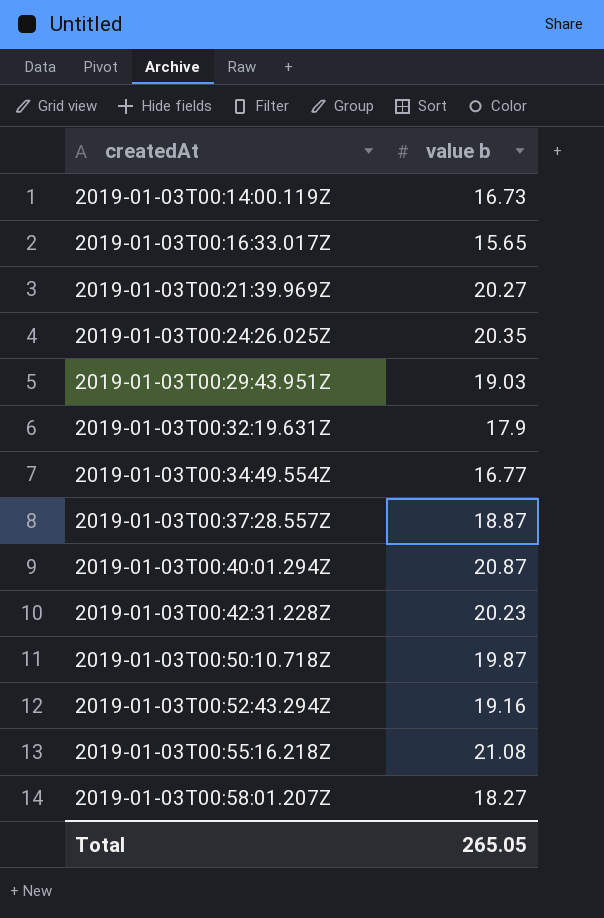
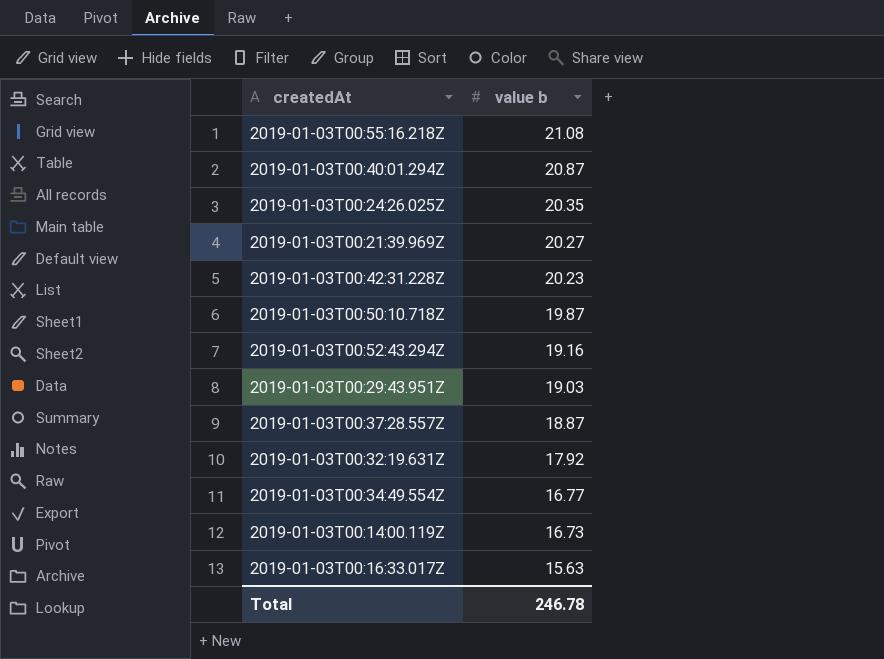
row order: createdAt ascending -> value b descending
row 2019-01-03T00:58:01.207Z: 18.27 -> none
2019-01-03T00:32:19.631Z | value b: 17.9 -> 17.92
2019-01-03T00:16:33.017Z | value b: 15.65 -> 15.63
Total | value b: 265.05 -> 246.78

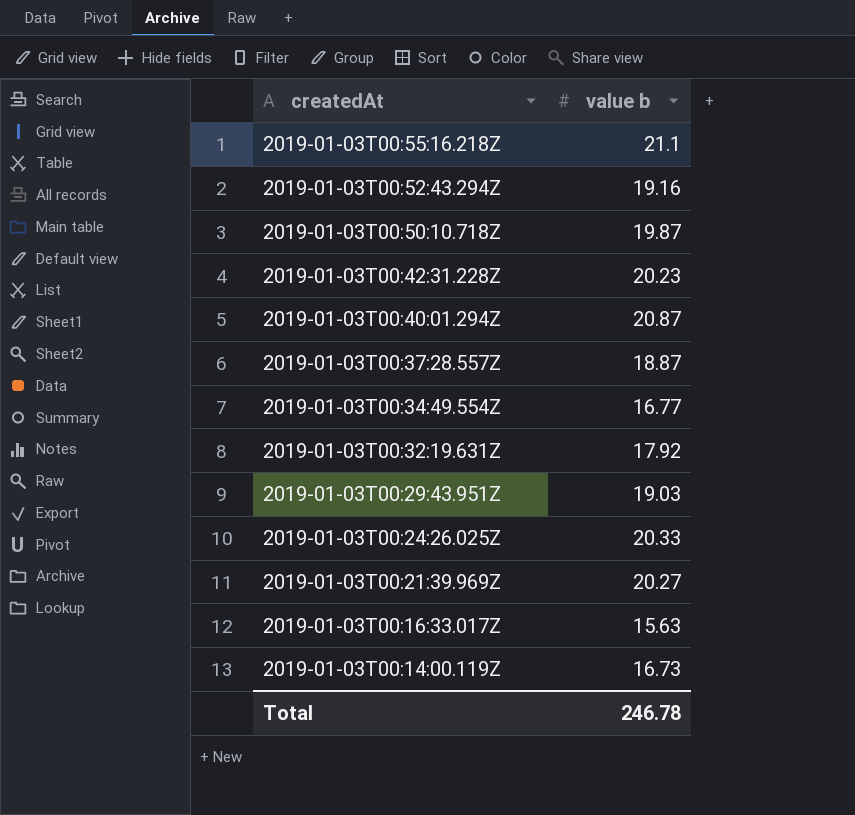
row order: value b descending -> createdAt descending
2019-01-03T00:55:16.218Z | value b: 21.08 -> 21.1
2019-01-03T00:24:26.025Z | value b: 20.35 -> 20.33

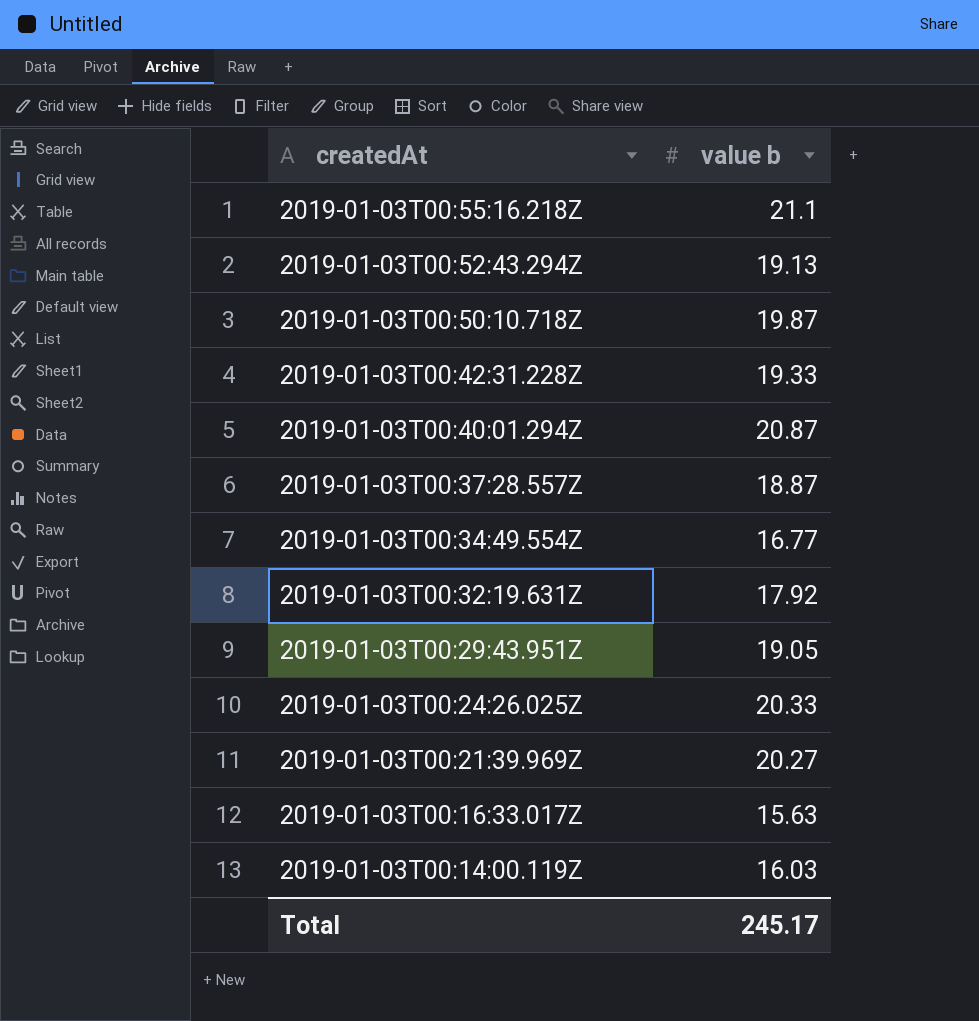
2019-01-03T00:52:43.294Z | value b: 19.16 -> 19.13
2019-01-03T00:42:31.228Z | value b: 20.23 -> 19.33
2019-01-03T00:29:43.951Z | value b: 19.03 -> 19.05
2019-01-03T00:14:00.119Z | value b: 16.73 -> 16.03
Total | value b: 246.78 -> 245.17

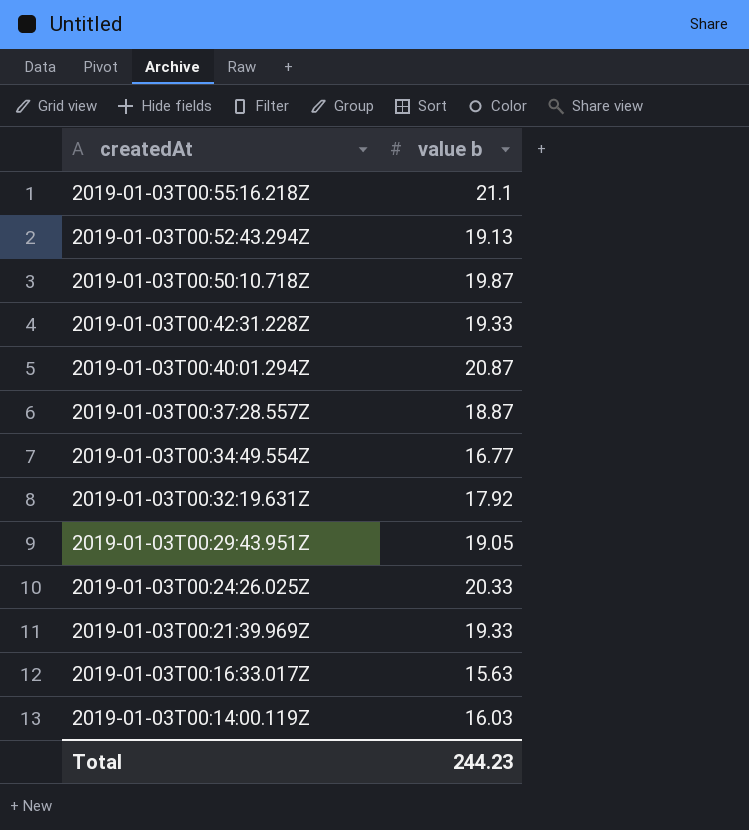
2019-01-03T00:21:39.969Z | value b: 20.27 -> 19.33
Total | value b: 245.17 -> 244.23

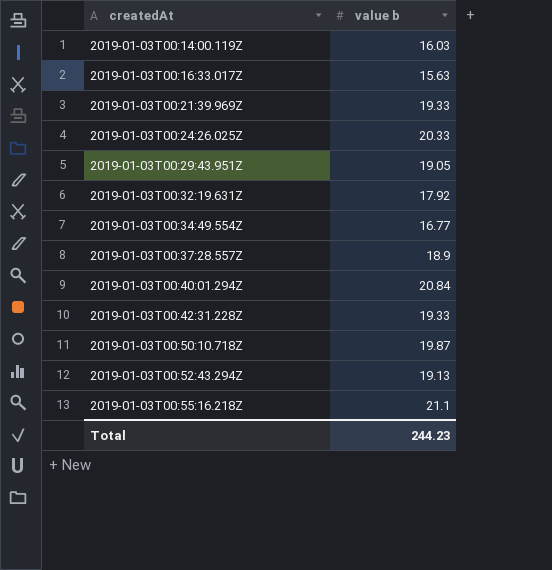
row order: createdAt descending -> createdAt ascending
2019-01-03T00:37:28.557Z | value b: 18.87 -> 18.9
2019-01-03T00:40:01.294Z | value b: 20.87 -> 20.84

